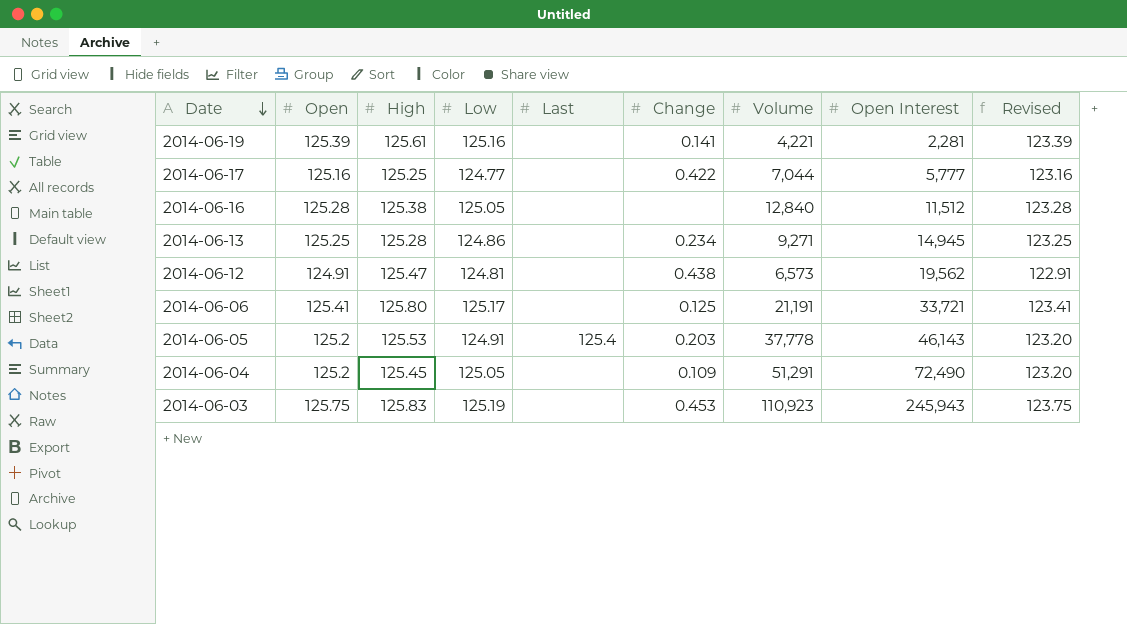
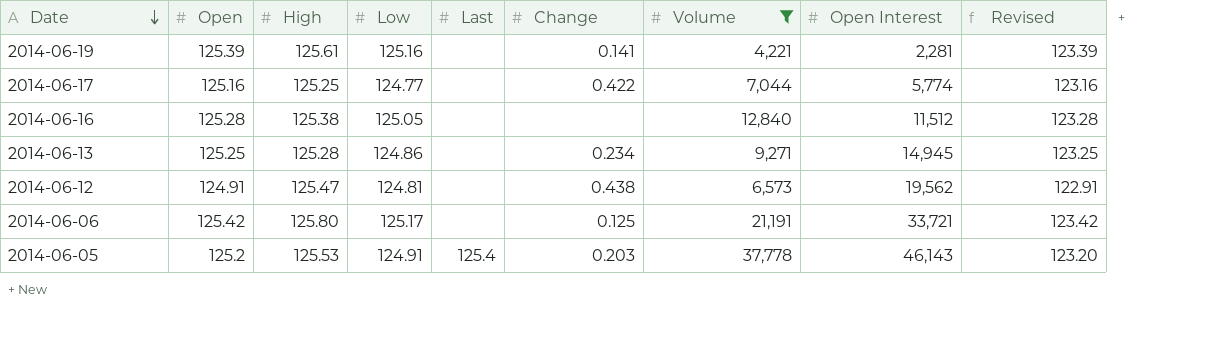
filter: none -> Volume <= 37,778
2014-06-17 | Open Interest: 5,777 -> 5,774
2014-06-06 | Open: 125.41 -> 125.42
2014-06-06 | Revised: 123.41 -> 123.42

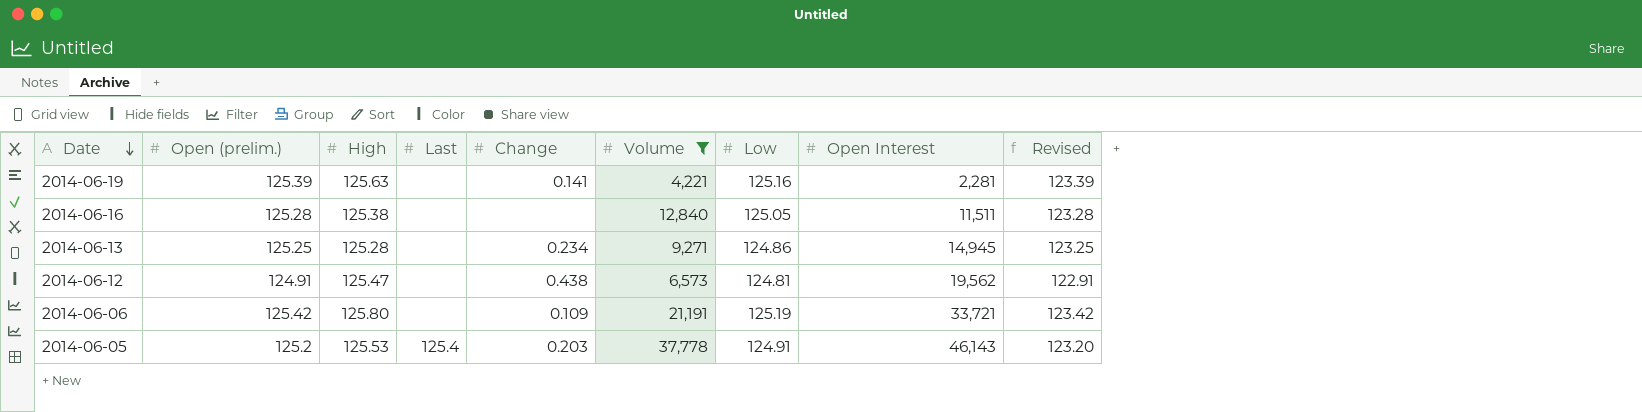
column name: Open -> Open (prelim.)
column Low | position: 4 -> 7
row 2014-06-17: 125.16 | 125.25 | 124.77 | none | 0.422 | 7,044 | 5,774 | 123.16 -> none
2014-06-19 | High: 125.61 -> 125.63
2014-06-16 | Open Interest: 11,512 -> 11,511
2014-06-06 | Change: 0.125 -> 0.109
2014-06-06 | Low: 125.17 -> 125.19

